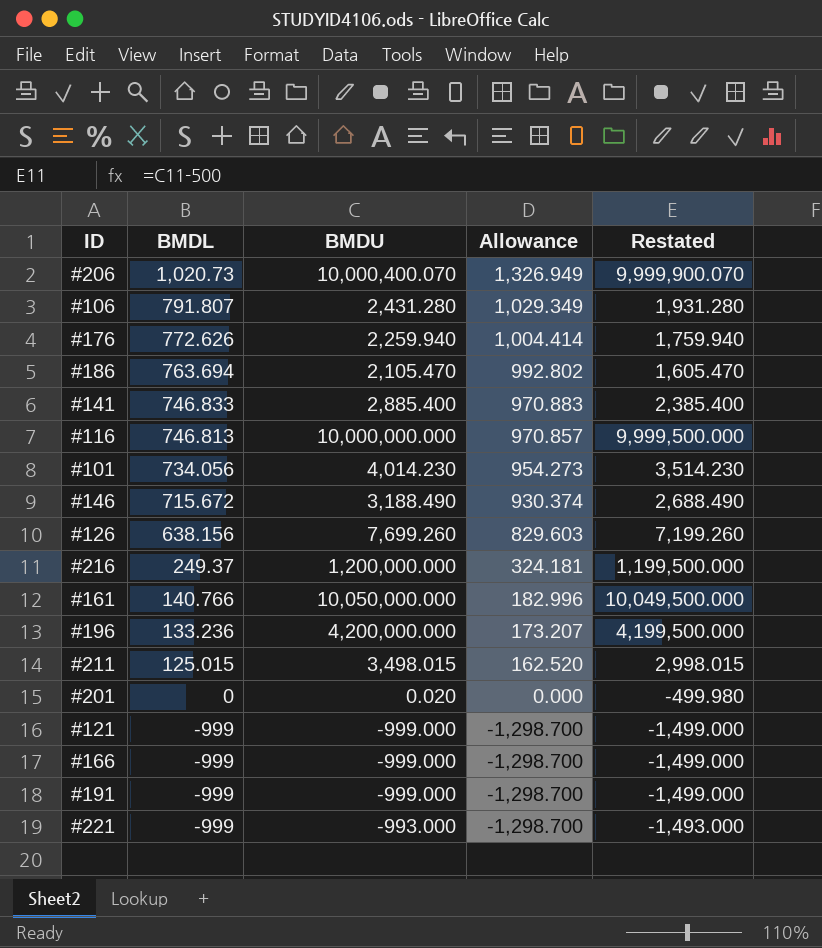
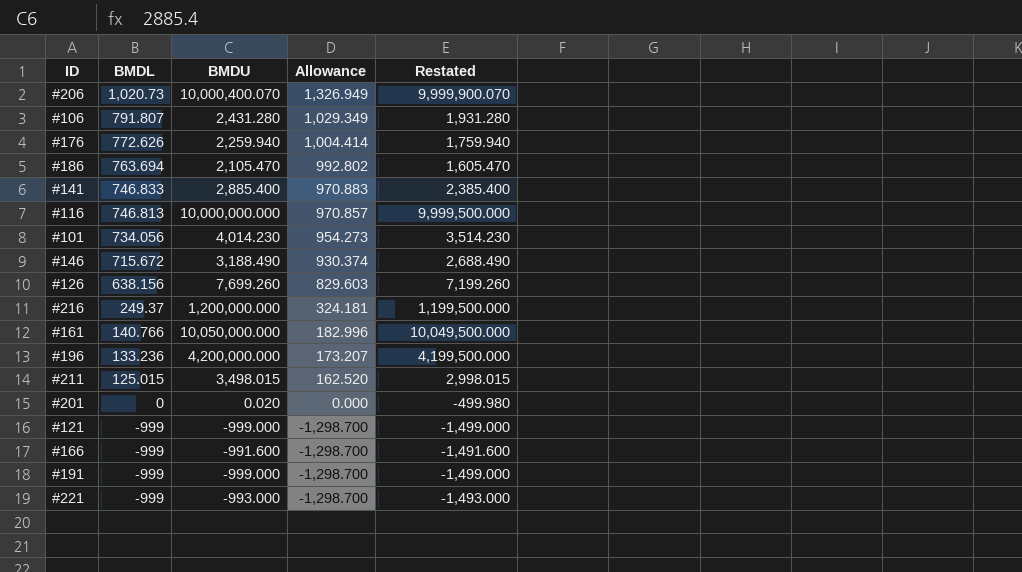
#166 | BMDU: -999.000 -> -991.600
#166 | Restated: -1,499.000 -> -1,491.600

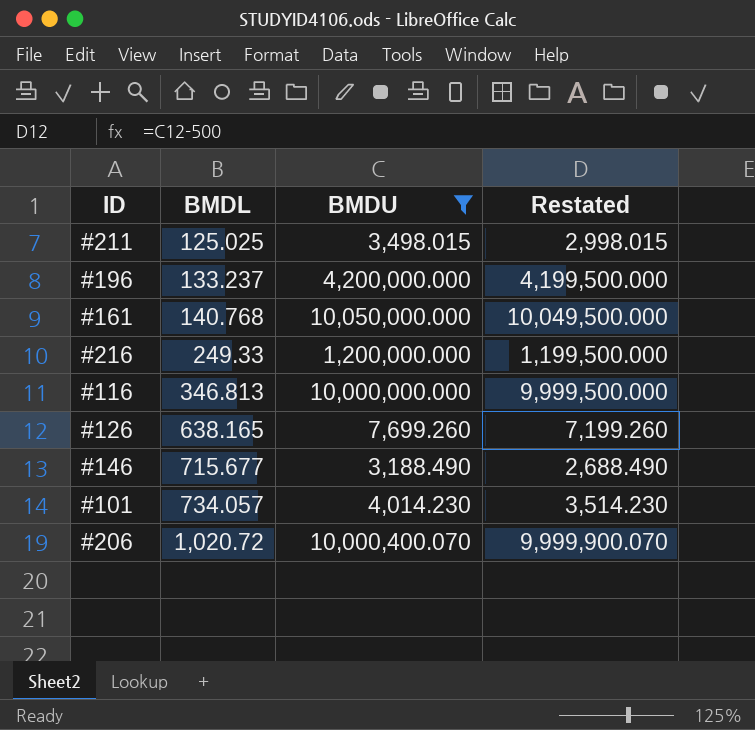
filter: none -> BMDU >= 3,188.490
row order: BMDL descending -> BMDL ascending
column Allowance | formula: [BMDL] * 1.3 -> none
#211 | BMDL: 125.015 -> 125.025
#196 | BMDL: 133.236 -> 133.237
#161 | BMDL: 140.766 -> 140.768
#216 | BMDL: 249.37 -> 249.33
#116 | BMDL: 746.813 -> 346.813
#126 | BMDL: 638.156 -> 638.165
#146 | BMDL: 715.672 -> 715.677
#101 | BMDL: 734.056 -> 734.057
#206 | BMDL: 1,020.73 -> 1,020.72

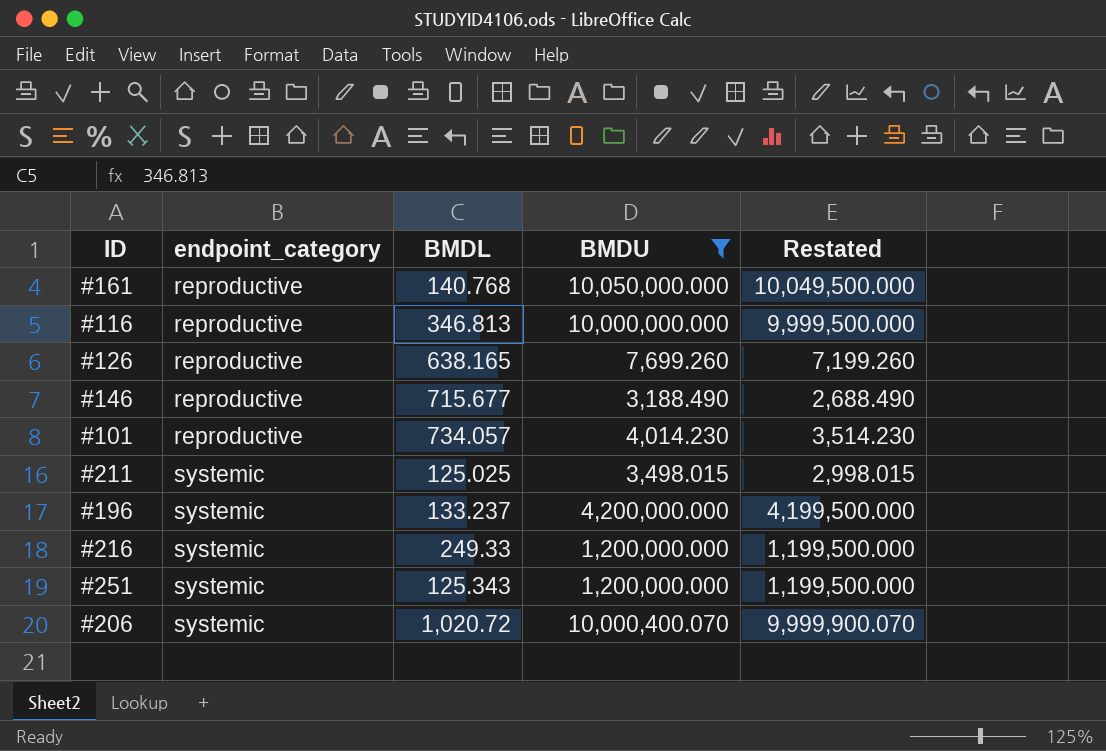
row order: BMDL ascending -> endpoint_category ascending
column endpoint_category | position: none -> 2
row #251: none -> systemic | 125.343 | 1,200,000.000 | 1,199,500.000

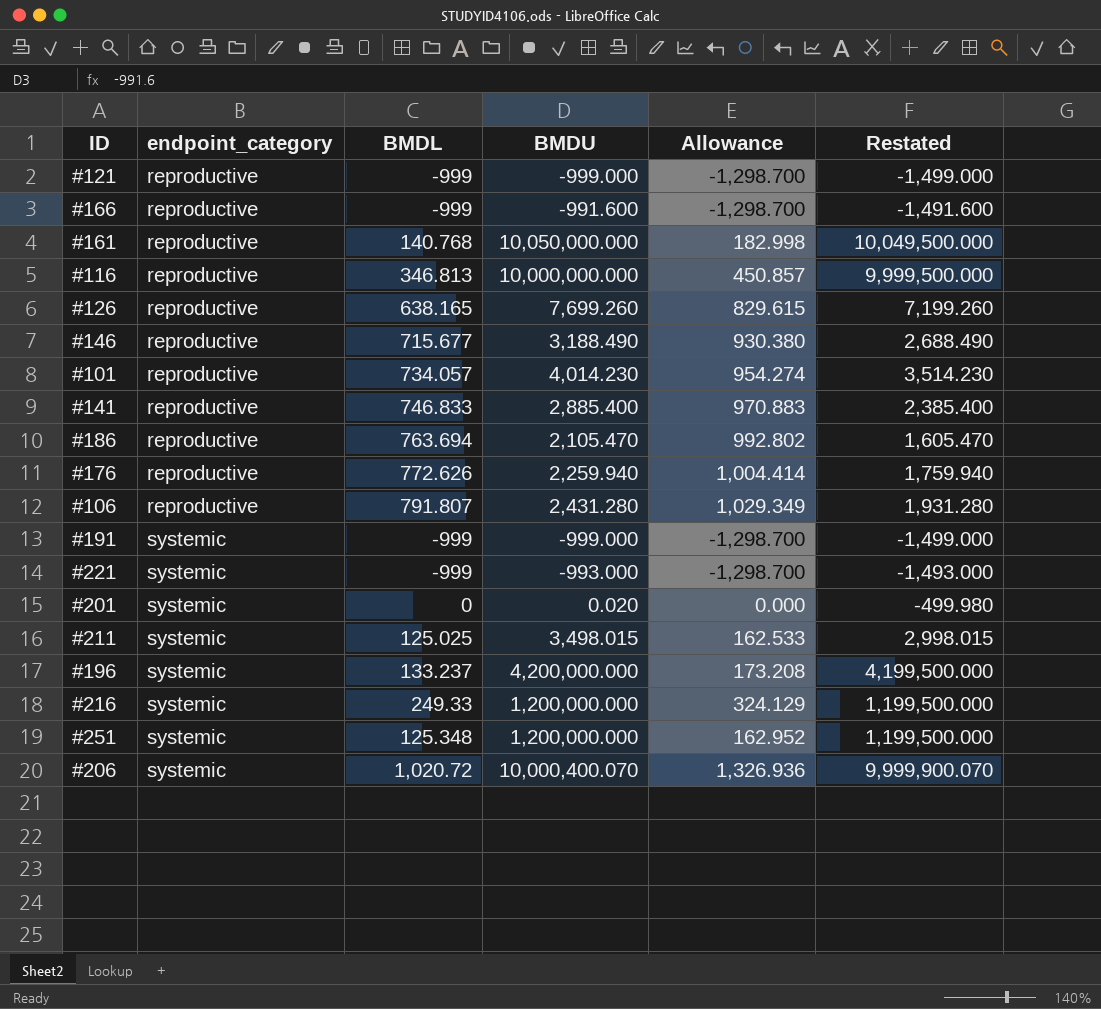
filter: BMDU >= 3,188.490 -> none
column Allowance | formula: none -> [BMDL] * 1.3
#251 | BMDL: 125.343 -> 125.348

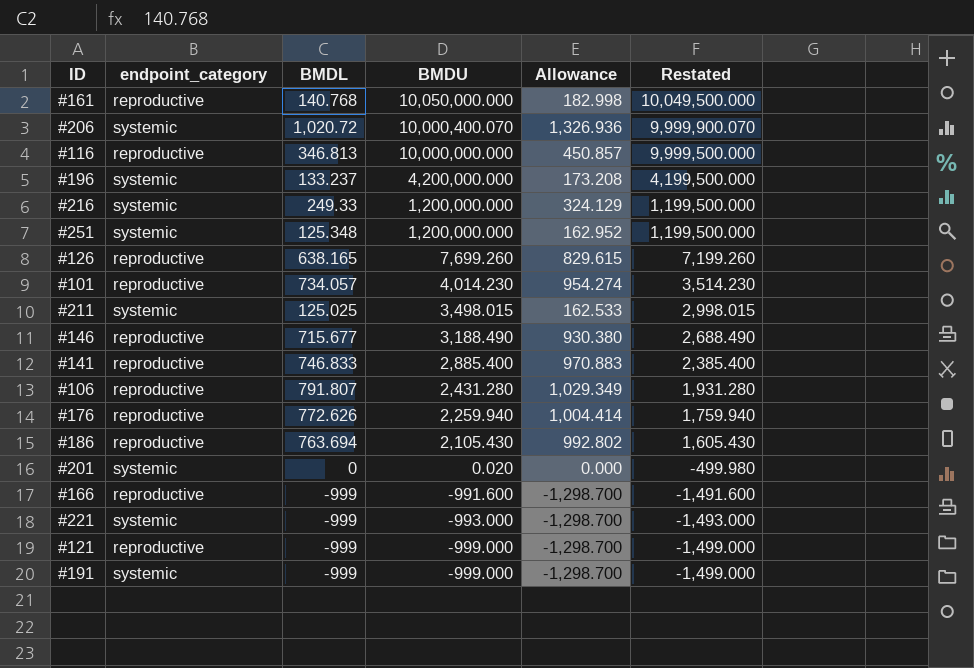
row order: endpoint_category ascending -> BMDU descending
#186 | BMDU: 2,105.470 -> 2,105.430
#186 | Restated: 1,605.470 -> 1,605.430

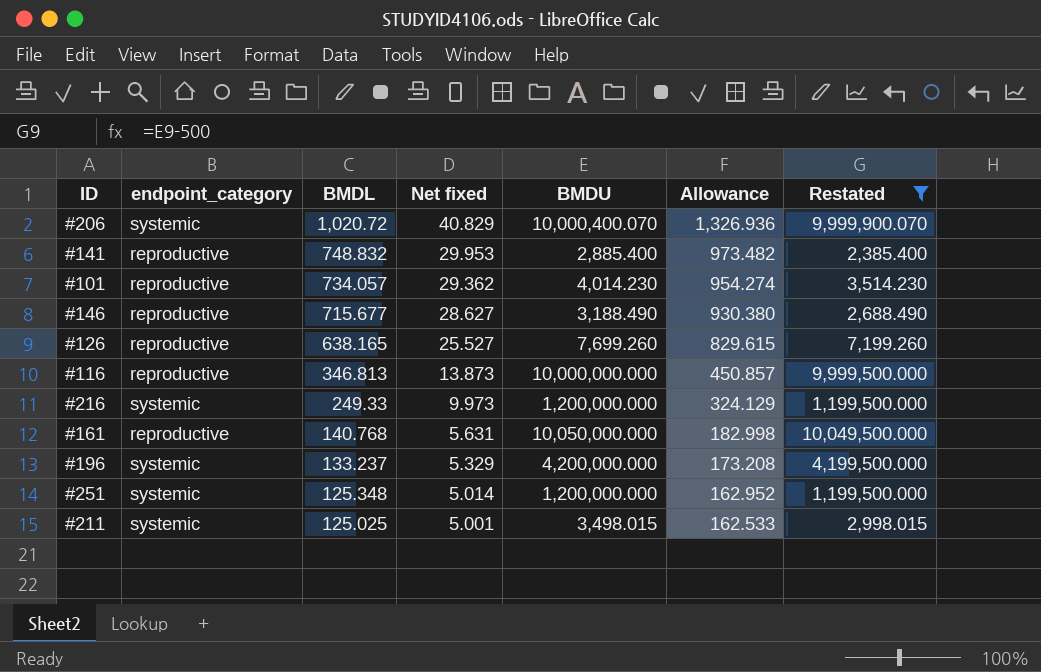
filter: none -> Restated >= 2,385.400
row order: BMDU descending -> BMDL descending
column Net fixed | formula: none -> [BMDL] * 0.04
#141 | BMDL: 746.833 -> 748.832
#141 | Allowance: 970.883 -> 973.482

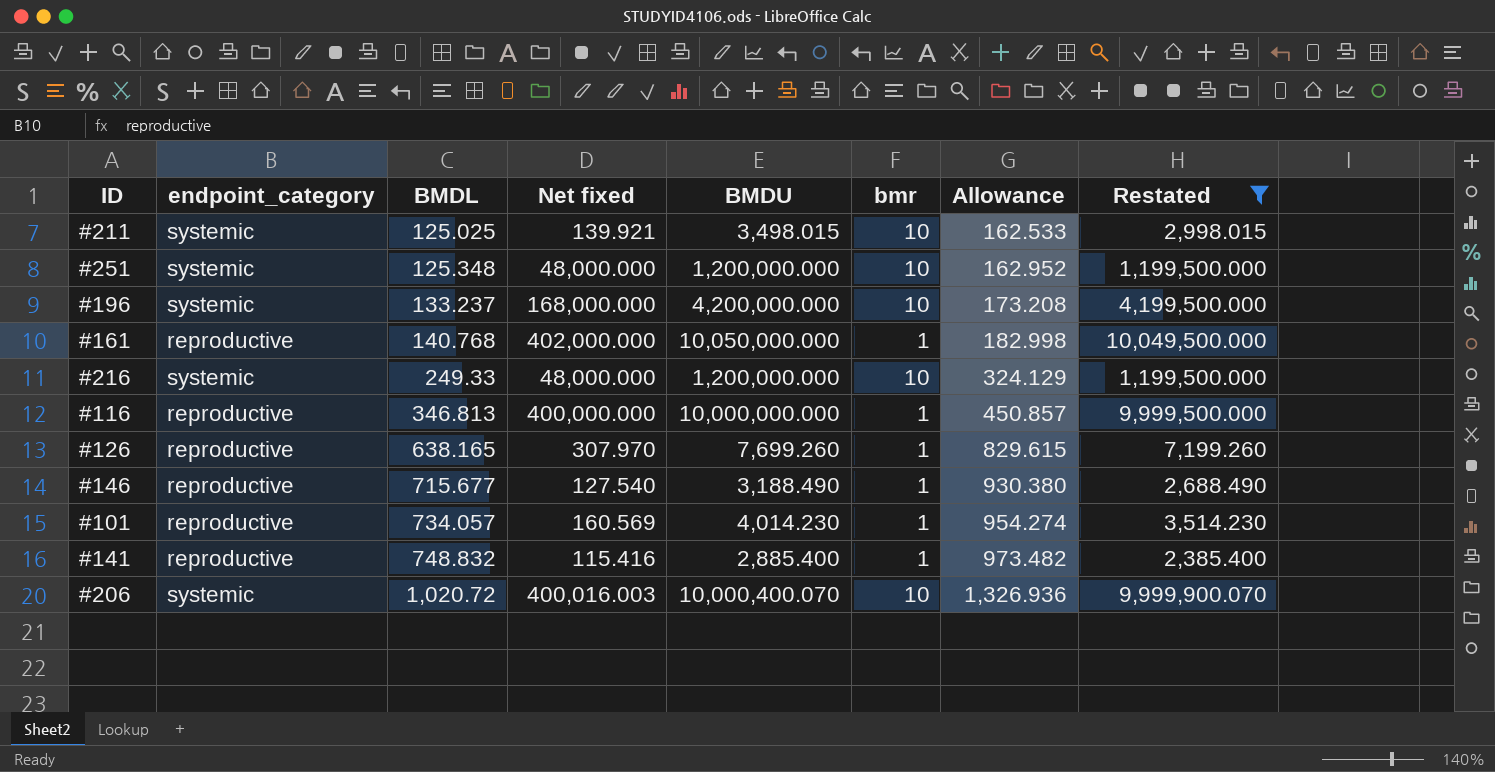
row order: BMDL descending -> BMDL ascending
column Net fixed | formula: [BMDL] * 0.04 -> [BMDU] * 0.04
column bmr | position: none -> 6

